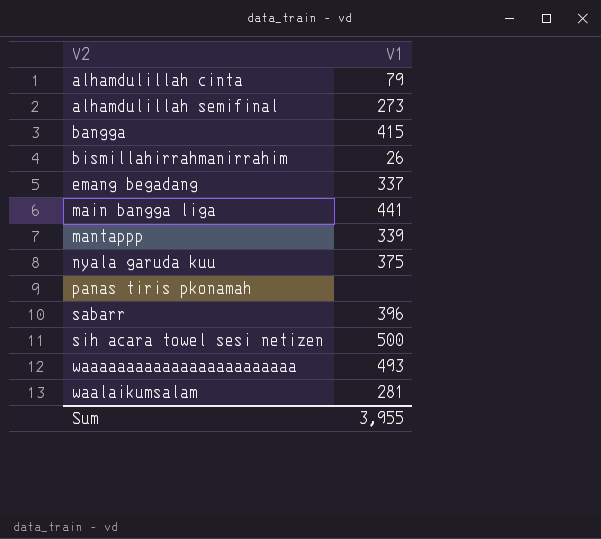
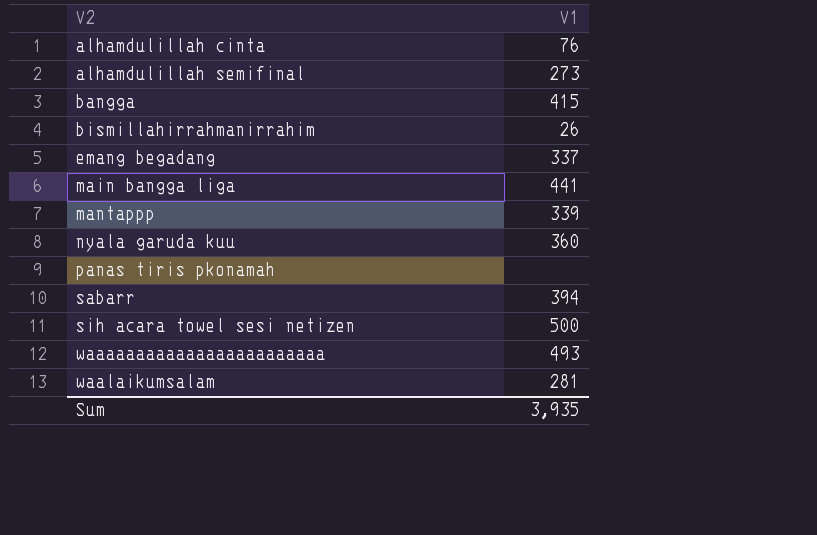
alhamdulillah cinta | V1: 79 -> 76
nyala garuda kuu | V1: 375 -> 360
sabarr | V1: 396 -> 394
Sum | V1: 3,955 -> 3,935

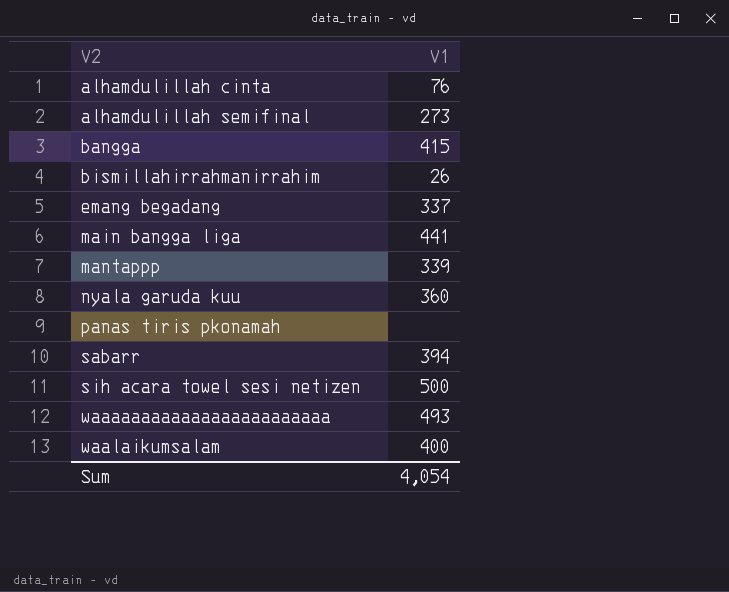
waalaikumsalam | V1: 281 -> 400
Sum | V1: 3,935 -> 4,054

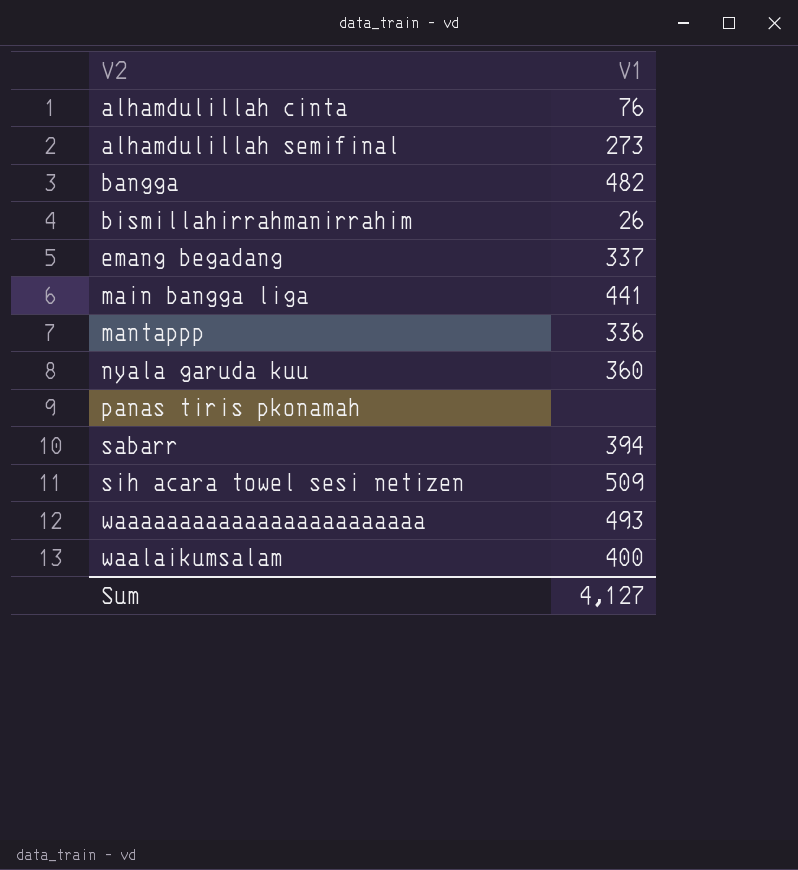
bangga | V1: 415 -> 482
mantappp | V1: 339 -> 336
sih acara towel sesi netizen | V1: 500 -> 509
Sum | V1: 4,054 -> 4,127

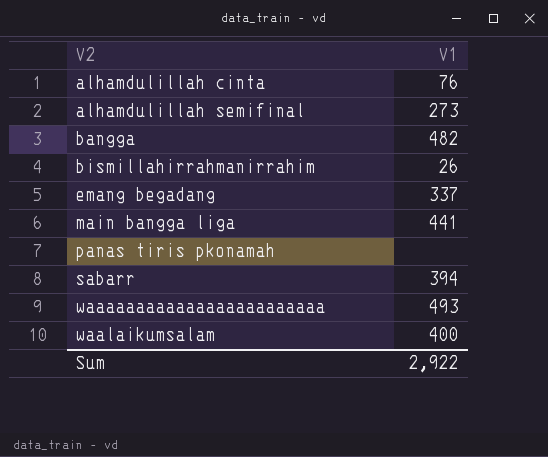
row mantappp: 336 -> none
row nyala garuda kuu: 360 -> none
row sih acara towel sesi netizen: 509 -> none
Sum | V1: 4,127 -> 2,922

